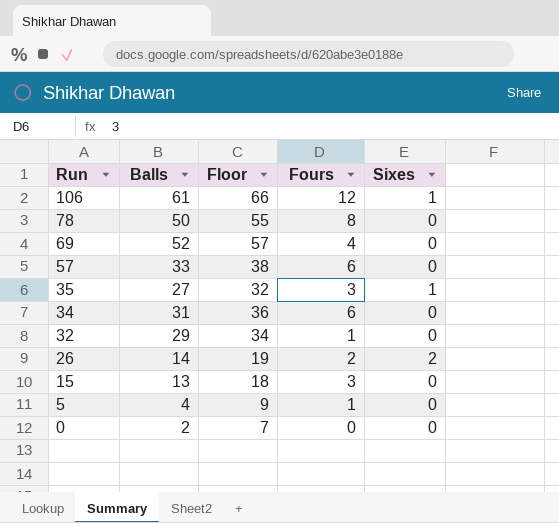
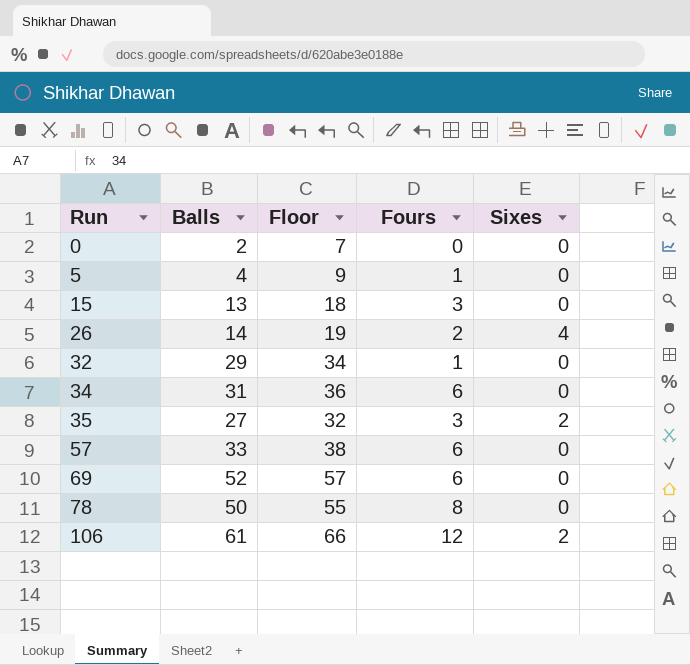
row order: Run descending -> Run ascending
26 | Sixes: 2 -> 4
35 | Sixes: 1 -> 2
69 | Fours: 4 -> 6
106 | Sixes: 1 -> 2

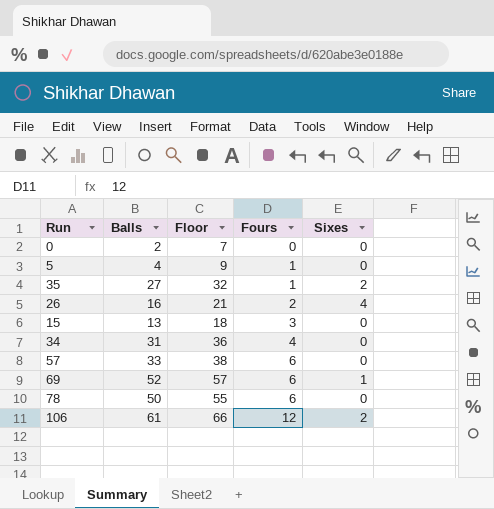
row order: Run ascending -> Fours ascending
row 32: 29 | 34 | 1 | 0 -> none
35 | Fours: 3 -> 1
26 | Balls: 14 -> 16
26 | Floor: 19 -> 21
34 | Fours: 6 -> 4
69 | Sixes: 0 -> 1
78 | Fours: 8 -> 6

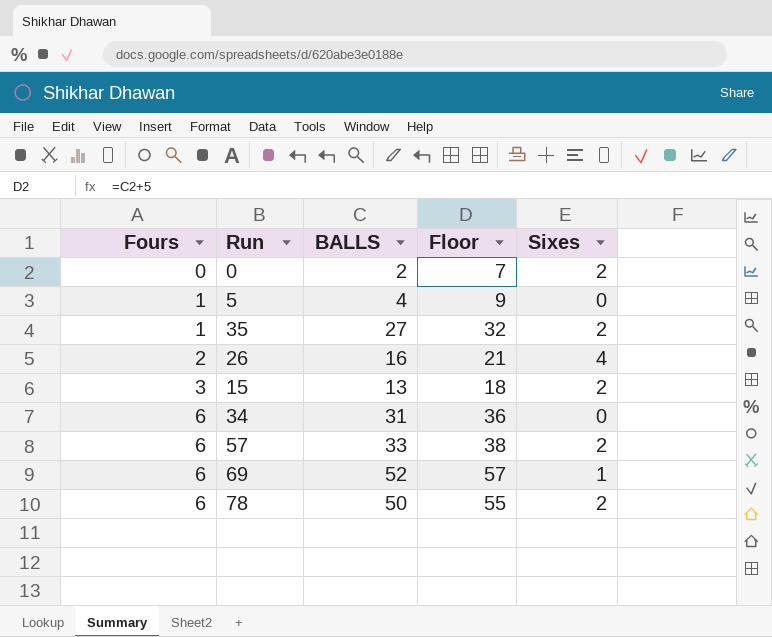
column Fours | position: 4 -> 1
column name: Balls -> BALLS
row 106: 61 | 66 | 12 | 2 -> none
0 | Sixes: 0 -> 2
15 | Sixes: 0 -> 2
34 | Fours: 4 -> 6
57 | Sixes: 0 -> 2
78 | Sixes: 0 -> 2

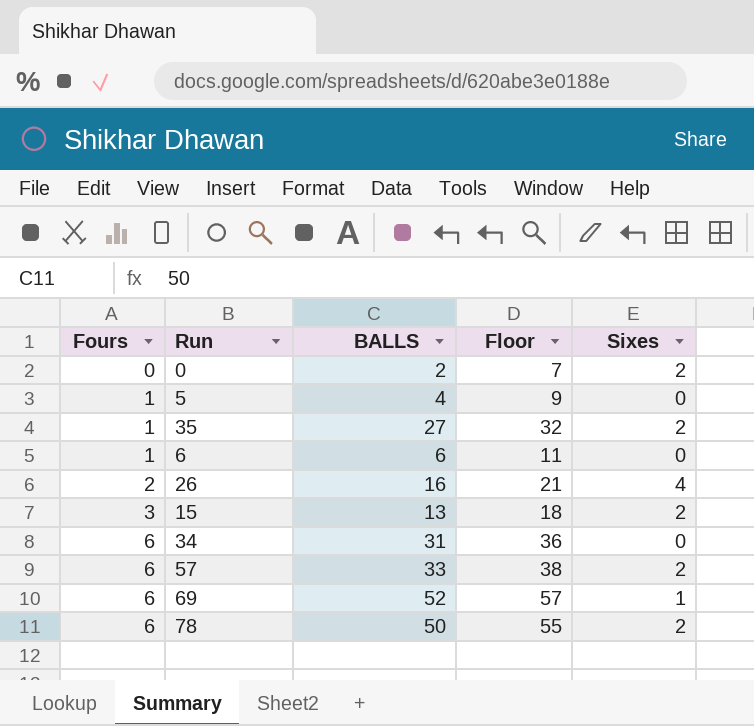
row 6: none -> 1 | 6 | 11 | 0

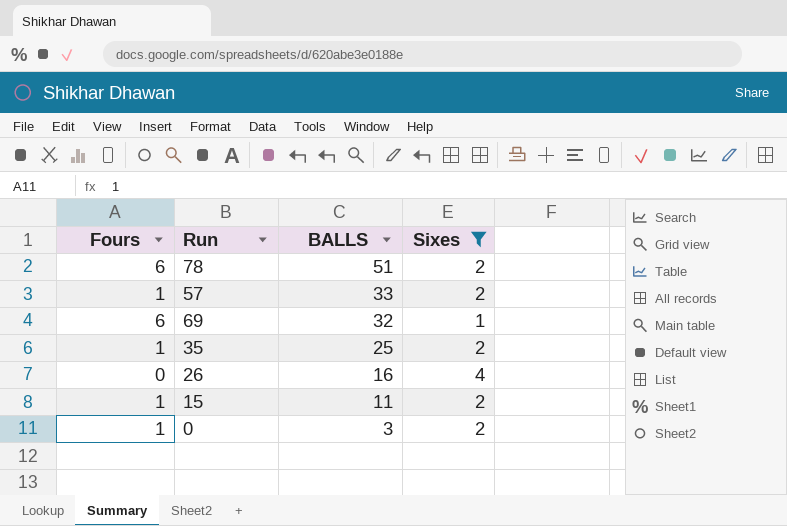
filter: none -> Sixes != 0
row order: Fours ascending -> BALLS descending
column Floor | formula: [BALLS] + 5 -> none
78 | BALLS: 50 -> 51
57 | Fours: 6 -> 1
69 | BALLS: 52 -> 32
35 | BALLS: 27 -> 25
26 | Fours: 2 -> 0
15 | Fours: 3 -> 1
15 | BALLS: 13 -> 11
0 | Fours: 0 -> 1
0 | BALLS: 2 -> 3

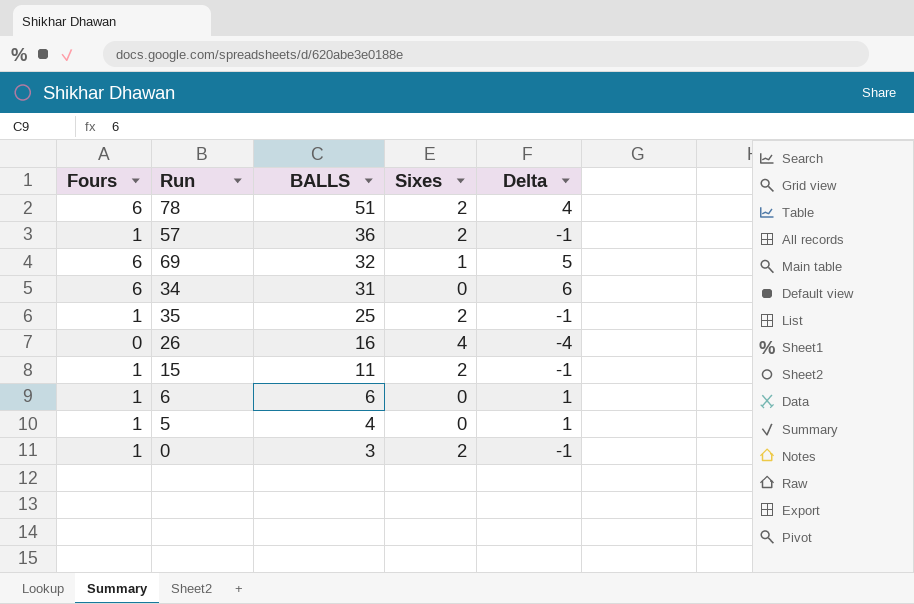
filter: Sixes != 0 -> none
column Delta | formula: none -> [Fours] - [Sixes]
57 | BALLS: 33 -> 36

